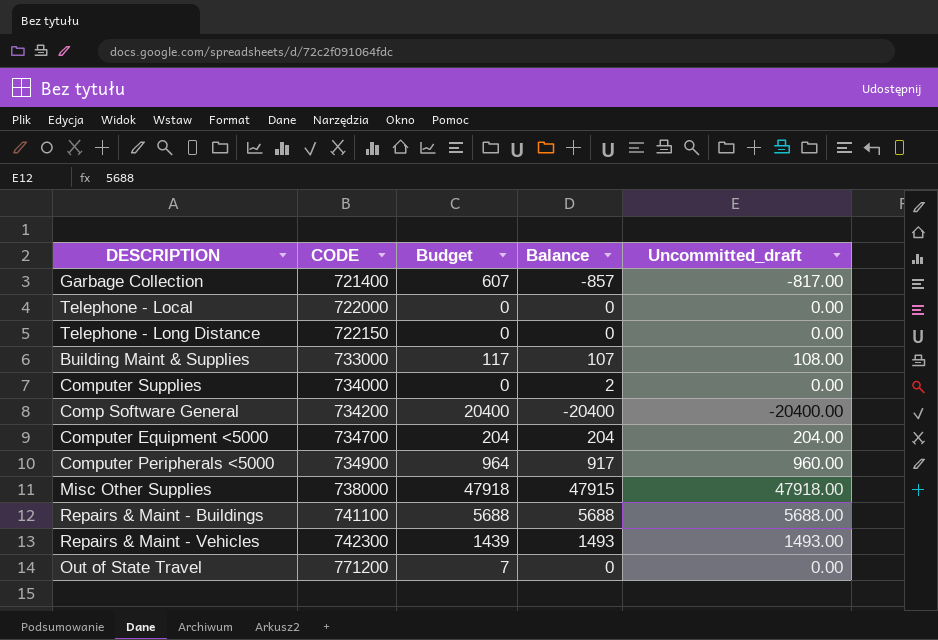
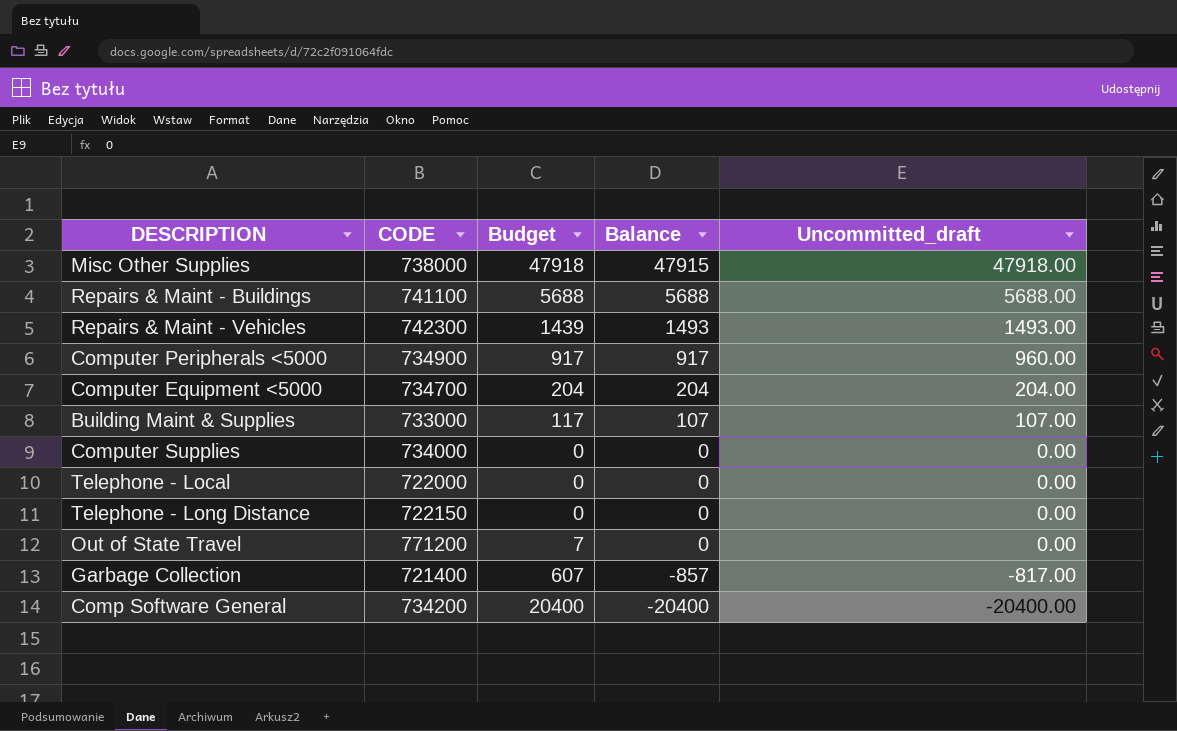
row order: CODE ascending -> Balance descending
Computer Peripherals <5000 | Budget: 964 -> 917
Building Maint & Supplies | Uncommitted_draft: 108.00 -> 107.00
Computer Supplies | Balance: 2 -> 0

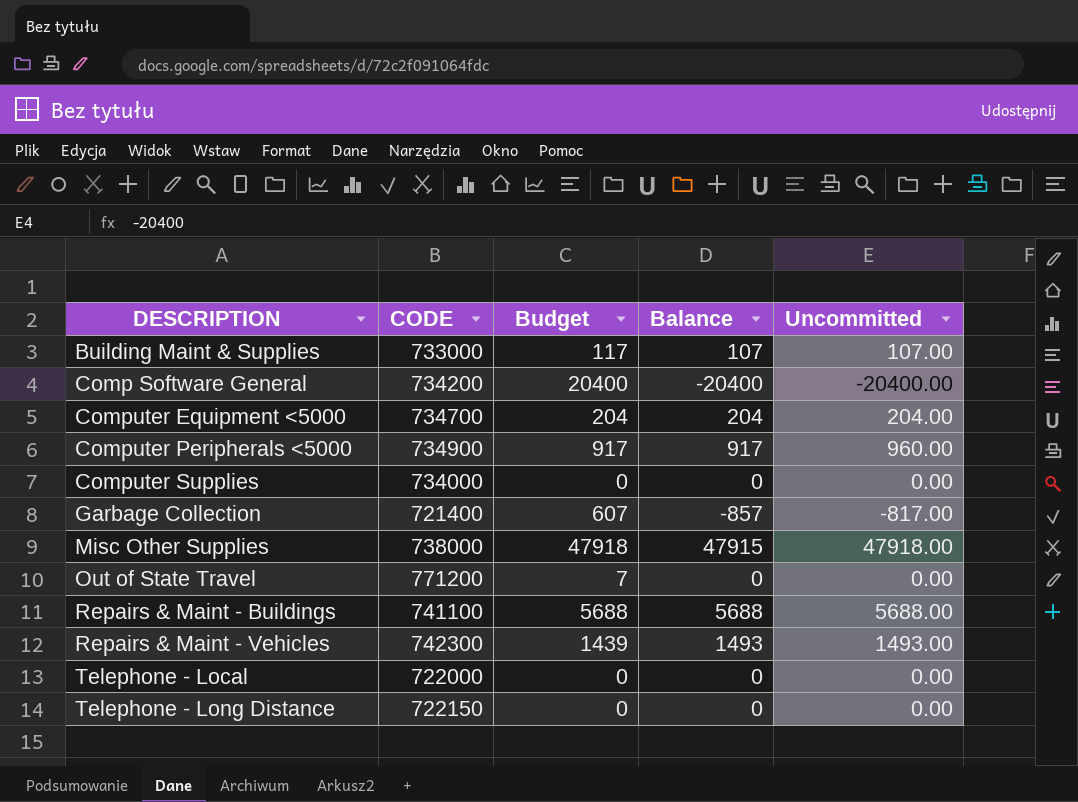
row order: Balance descending -> DESCRIPTION ascending
column name: Uncommitted_draft -> Uncommitted

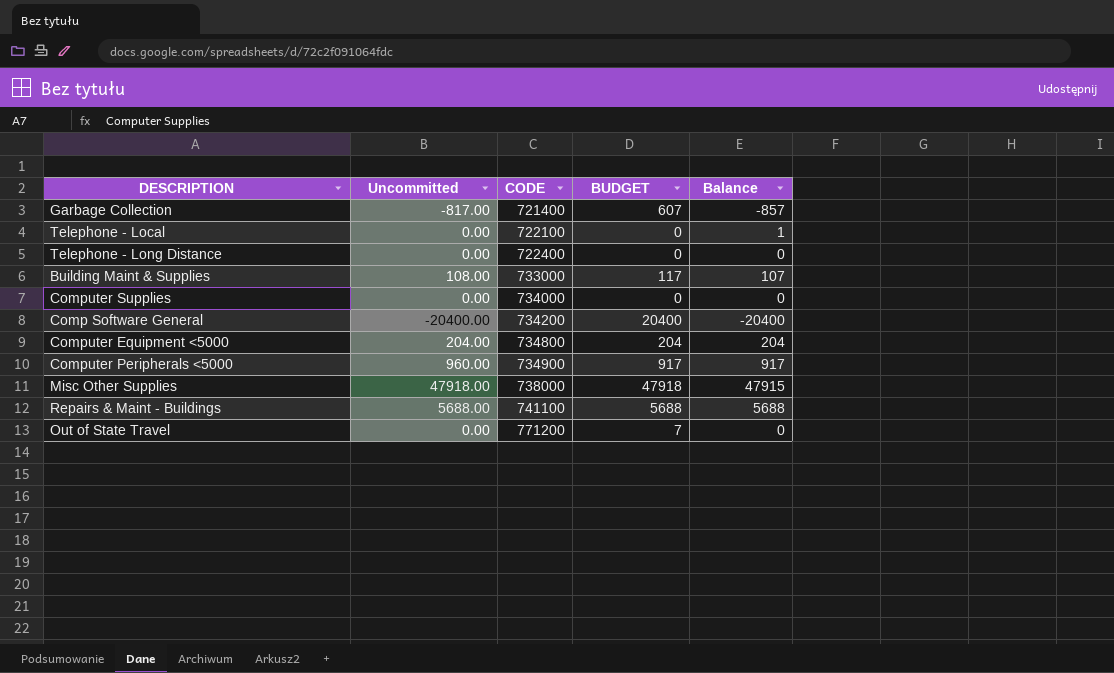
row order: DESCRIPTION ascending -> CODE ascending
column Uncommitted | position: 5 -> 2
column name: Budget -> BUDGET
row Repairs & Maint - Vehicles: 742300 | 1439 | 1493 | 1493.00 -> none
Telephone - Local | CODE: 722000 -> 722100
Telephone - Local | Balance: 0 -> 1
Telephone - Long Distance | CODE: 722150 -> 722400
Building Maint & Supplies | Uncommitted: 107.00 -> 108.00
Computer Equipment <5000 | CODE: 734700 -> 734800

